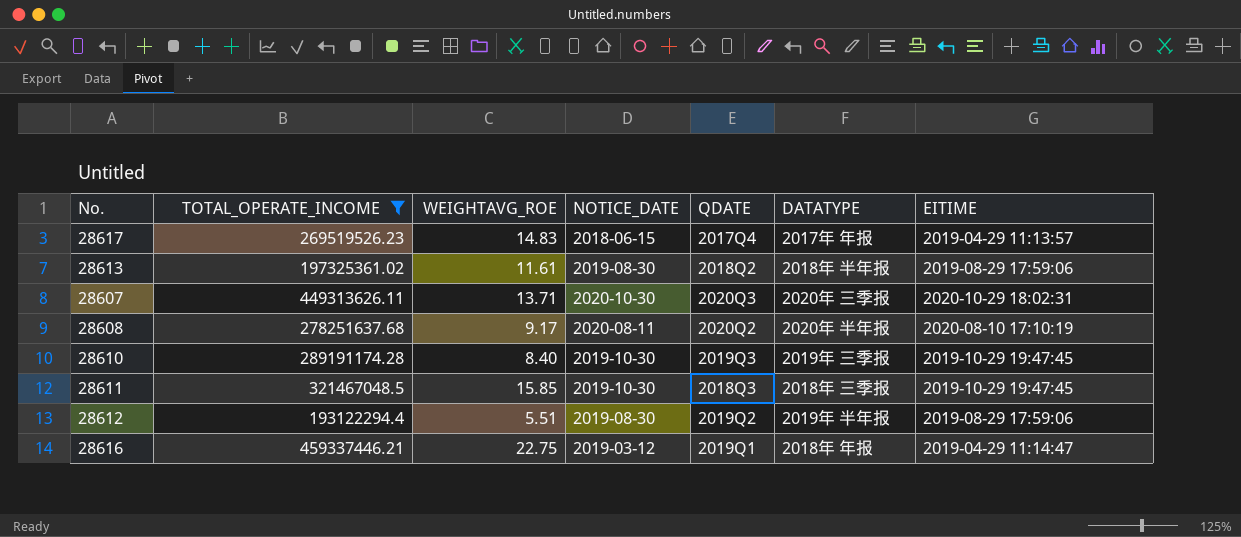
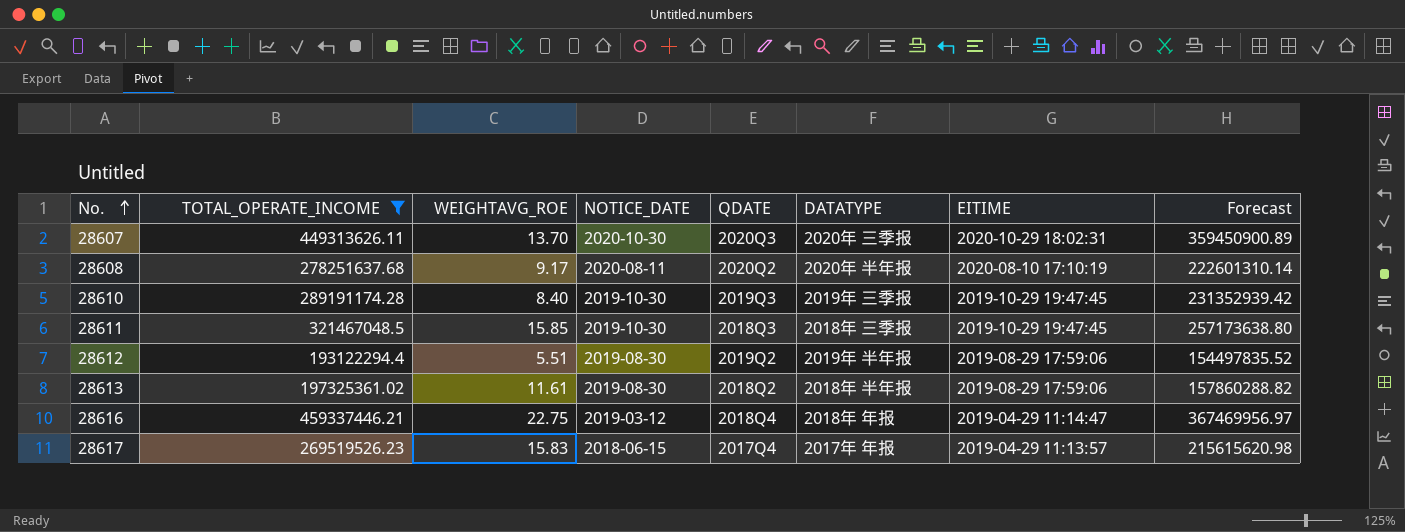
row order: none -> No. ascending
column Forecast | formula: none -> [TOTAL_OPERATE_INCOME] * 0.8
28607 | WEIGHTAVG_ROE: 13.71 -> 13.70
28616 | QDATE: 2019Q1 -> 2018Q4
28617 | WEIGHTAVG_ROE: 14.83 -> 15.83

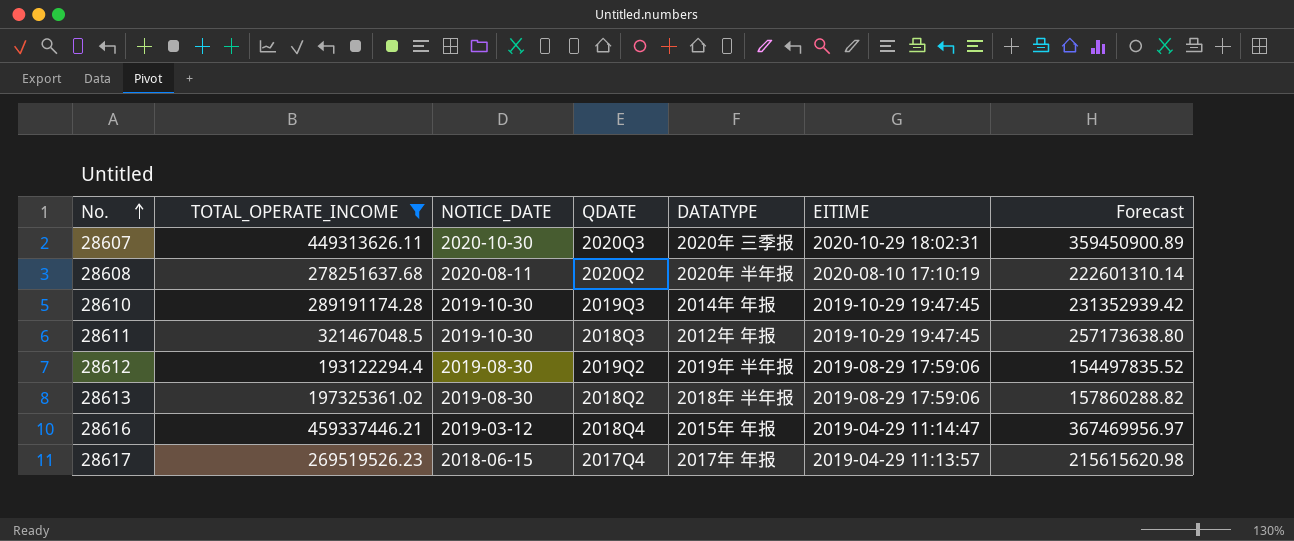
column WEIGHTAVG_ROE | position: 3 -> none
28610 | DATATYPE: 2019年 三季报 -> 2014年 年报
28611 | DATATYPE: 2018年 三季报 -> 2012年 年报
28616 | DATATYPE: 2018年 年报 -> 2015年 年报

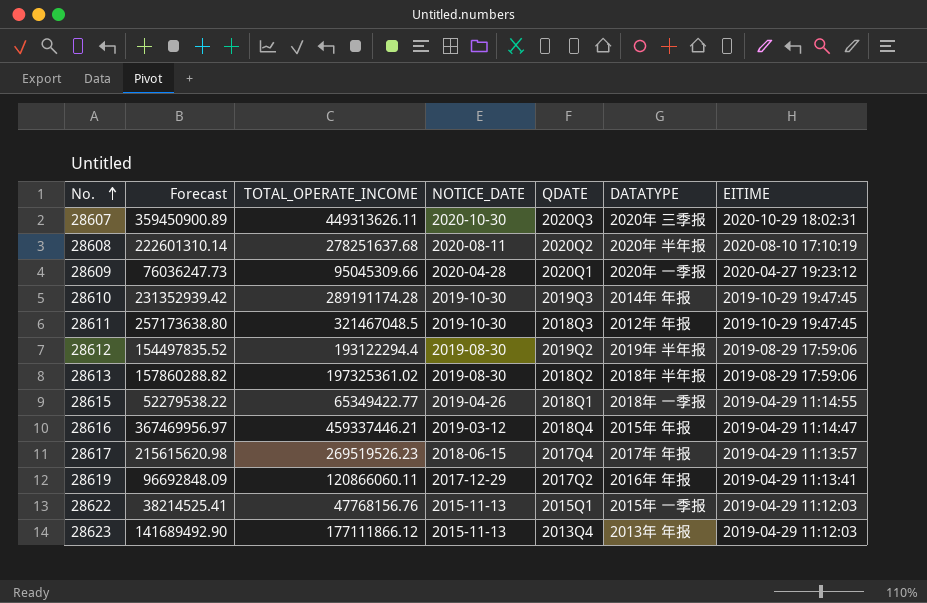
filter: TOTAL_OPERATE_INCOME >= 193122294.4 -> none
column Forecast | position: 7 -> 2

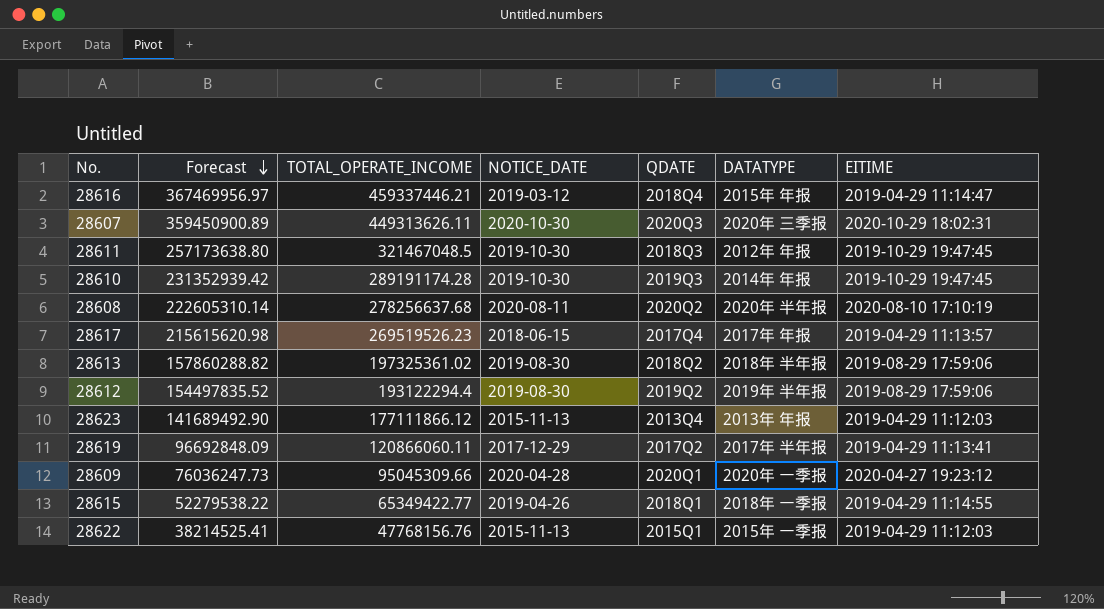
row order: No. ascending -> Forecast descending
28608 | Forecast: 222601310.14 -> 222605310.14
28608 | TOTAL_OPERATE_INCOME: 278251637.68 -> 278256637.68
28619 | DATATYPE: 2016年 年报 -> 2017年 半年报

